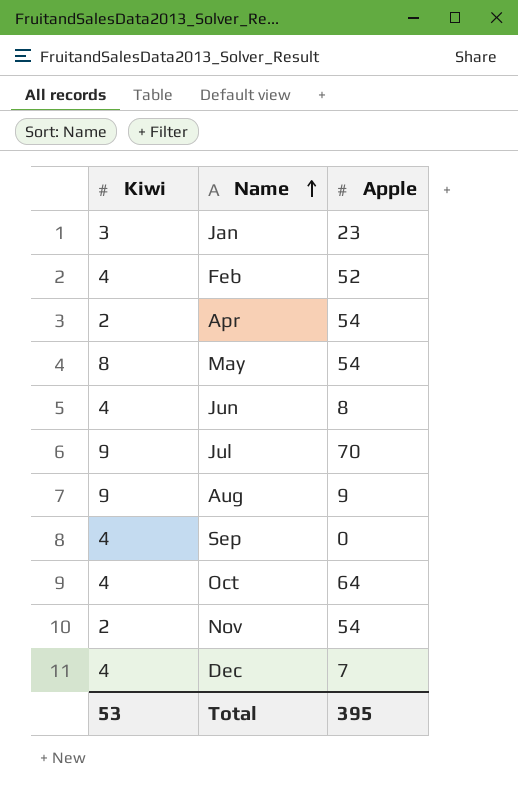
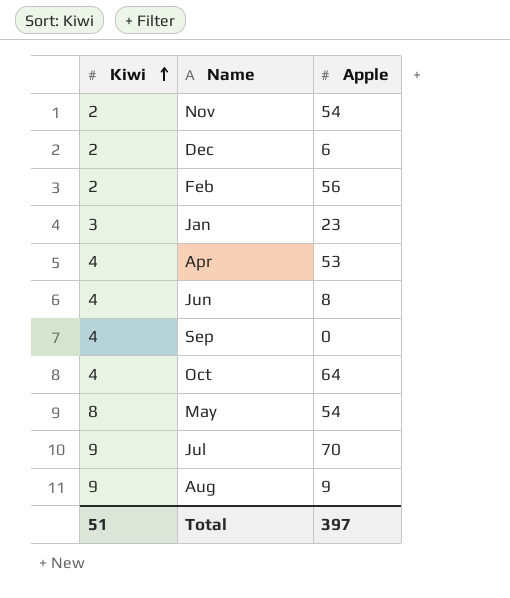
row order: Name ascending -> Kiwi ascending
Dec | Kiwi: 4 -> 2
Dec | Apple: 7 -> 6
Feb | Kiwi: 4 -> 2
Feb | Apple: 52 -> 56
Apr | Kiwi: 2 -> 4
Apr | Apple: 54 -> 53
Total | Kiwi: 53 -> 51
Total | Apple: 395 -> 397

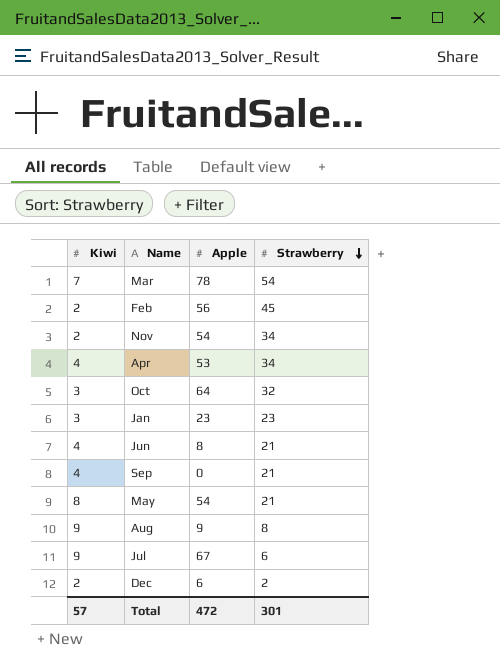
row order: Kiwi ascending -> Strawberry descending
column Strawberry | position: none -> 4
row Mar: none -> 7 | 78 | 54
Oct | Kiwi: 4 -> 3
Jul | Apple: 70 -> 67
Total | Kiwi: 51 -> 57
Total | Apple: 397 -> 472

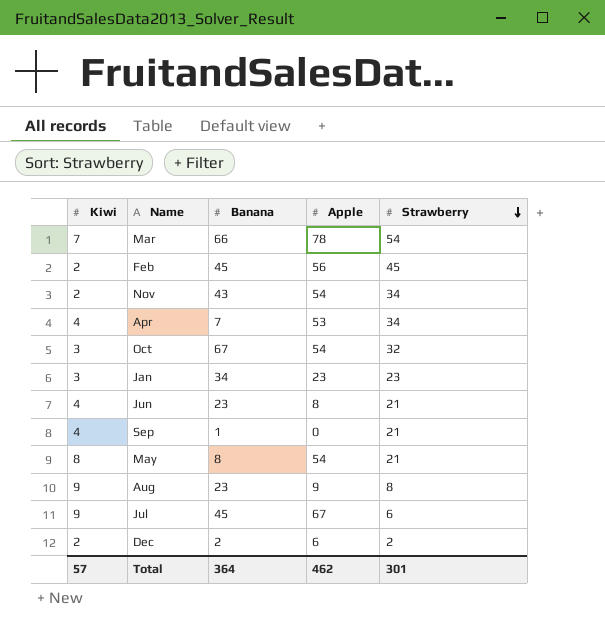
column Banana | position: none -> 3
Oct | Apple: 64 -> 54
Total | Apple: 472 -> 462

